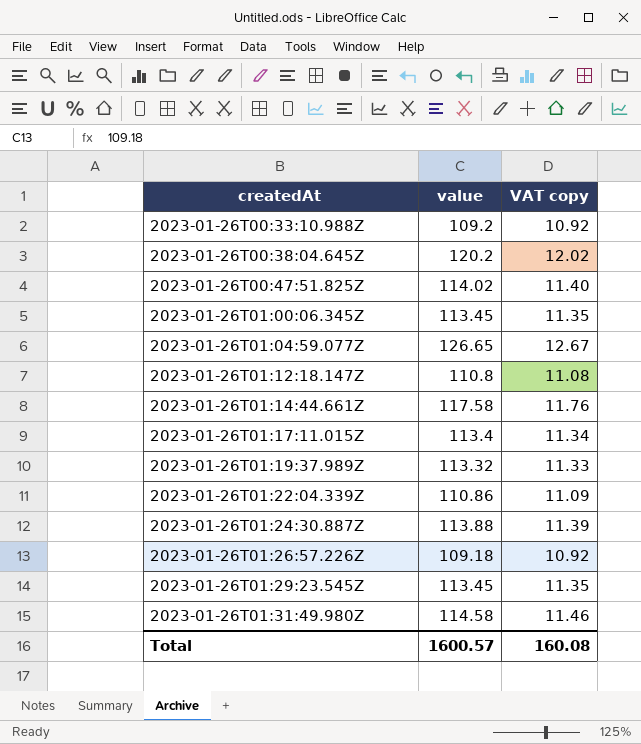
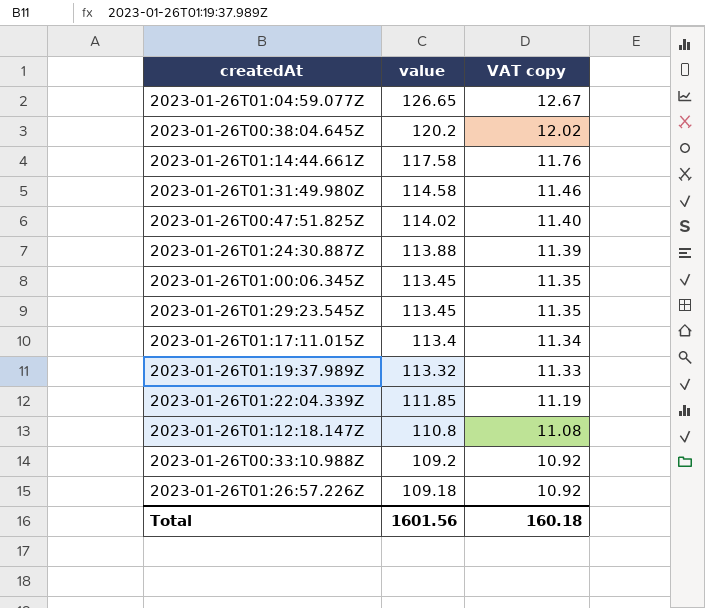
row order: createdAt ascending -> value descending
2023-01-26T01:22:04.339Z | value: 110.86 -> 111.85
2023-01-26T01:22:04.339Z | VAT copy: 11.09 -> 11.19
Total | value: 1600.57 -> 1601.56
Total | VAT copy: 160.08 -> 160.18

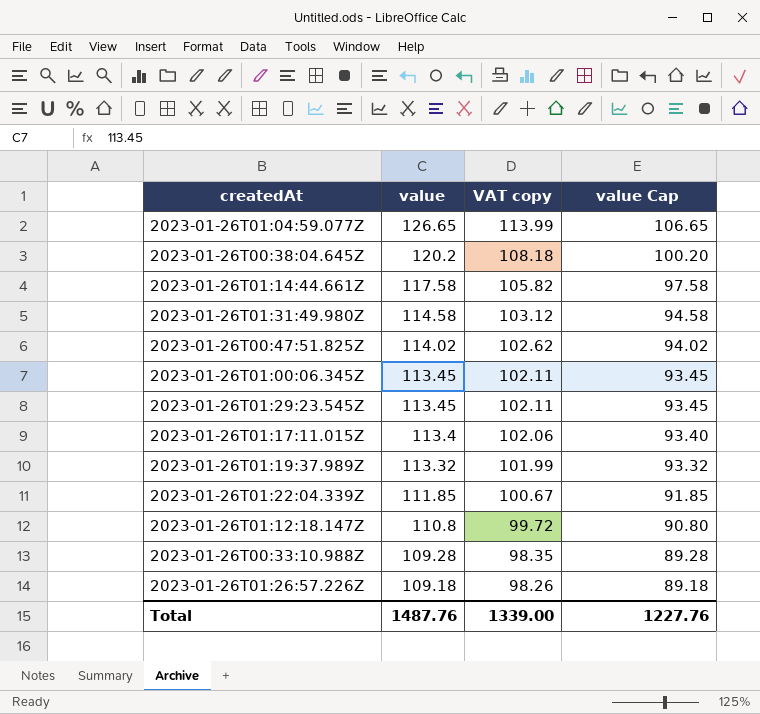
column VAT copy | formula: [value] * 0.1 -> [value] * 0.9
column value Cap | formula: none -> [value] - 20
row 2023-01-26T01:24:30.887Z: 113.88 | 11.39 -> none
2023-01-26T00:33:10.988Z | value: 109.2 -> 109.28
Total | value: 1601.56 -> 1487.76
Total | VAT copy: 160.18 -> 1339.00

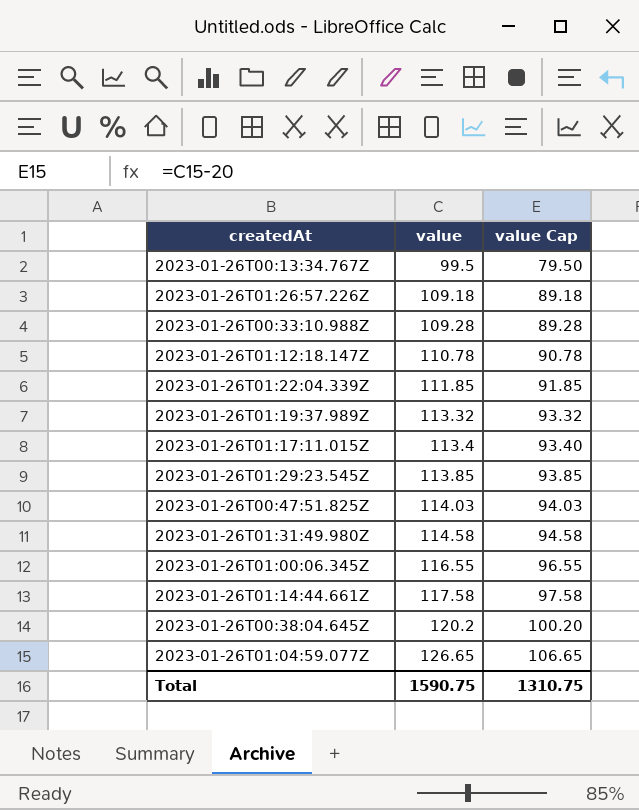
row order: value descending -> value ascending
column VAT copy | formula: [value] * 0.9 -> none
row 2023-01-26T00:13:34.767Z: none -> 99.5 | 79.50
2023-01-26T01:12:18.147Z | value: 110.8 -> 110.78
2023-01-26T01:12:18.147Z | value Cap: 90.80 -> 90.78
2023-01-26T01:29:23.545Z | value: 113.45 -> 113.85
2023-01-26T01:29:23.545Z | value Cap: 93.45 -> 93.85
2023-01-26T00:47:51.825Z | value: 114.02 -> 114.03
2023-01-26T00:47:51.825Z | value Cap: 94.02 -> 94.03
2023-01-26T01:00:06.345Z | value: 113.45 -> 116.55
2023-01-26T01:00:06.345Z | value Cap: 93.45 -> 96.55
Total | value: 1487.76 -> 1590.75
Total | value Cap: 1227.76 -> 1310.75

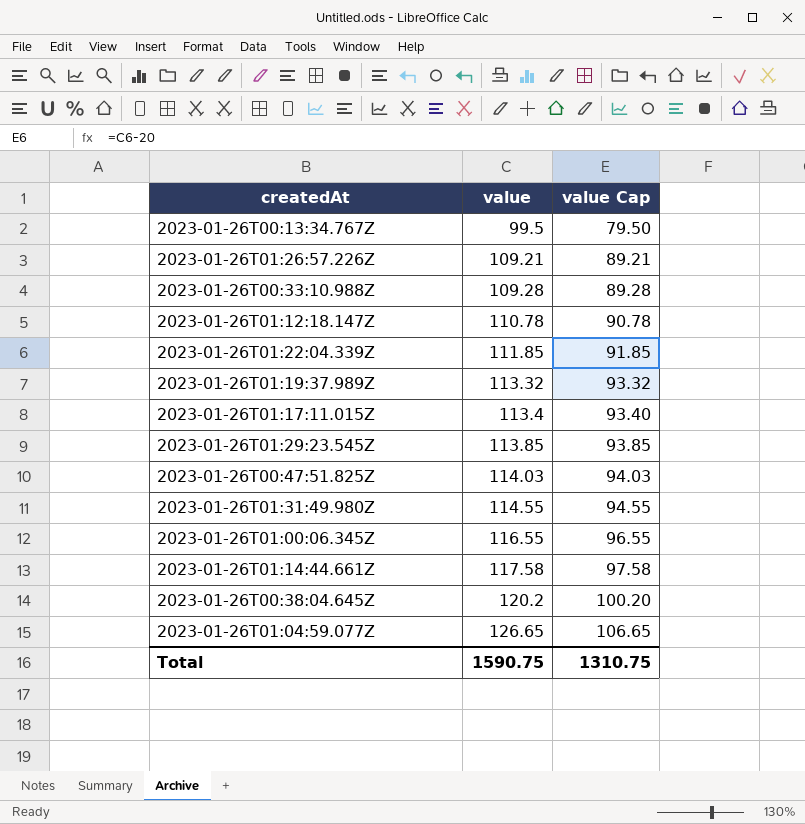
2023-01-26T01:26:57.226Z | value: 109.18 -> 109.21
2023-01-26T01:26:57.226Z | value Cap: 89.18 -> 89.21
2023-01-26T01:31:49.980Z | value: 114.58 -> 114.55
2023-01-26T01:31:49.980Z | value Cap: 94.58 -> 94.55

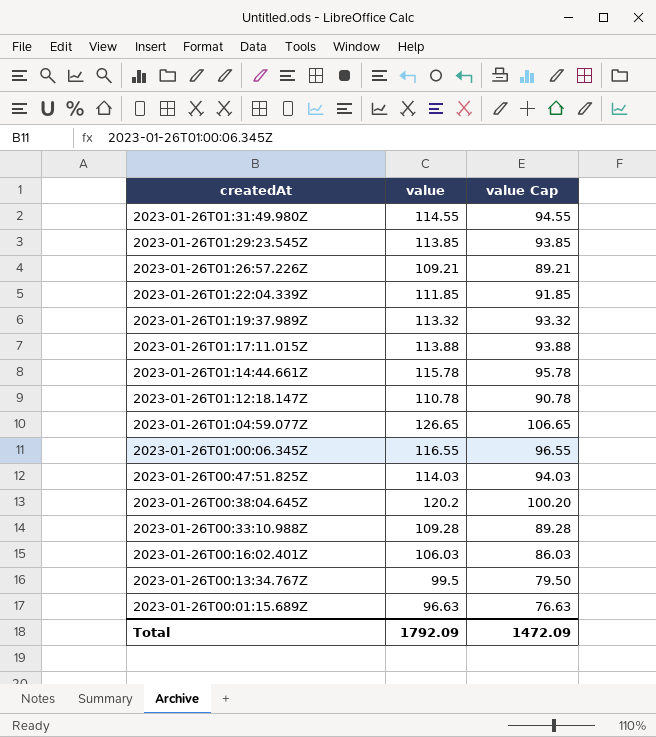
row order: value ascending -> createdAt descending
2023-01-26T01:17:11.015Z | value: 113.4 -> 113.88
2023-01-26T01:17:11.015Z | value Cap: 93.40 -> 93.88
2023-01-26T01:14:44.661Z | value: 117.58 -> 115.78
2023-01-26T01:14:44.661Z | value Cap: 97.58 -> 95.78
row 2023-01-26T00:16:02.401Z: none -> 106.03 | 86.03
row 2023-01-26T00:01:15.689Z: none -> 96.63 | 76.63
Total | value: 1590.75 -> 1792.09
Total | value Cap: 1310.75 -> 1472.09

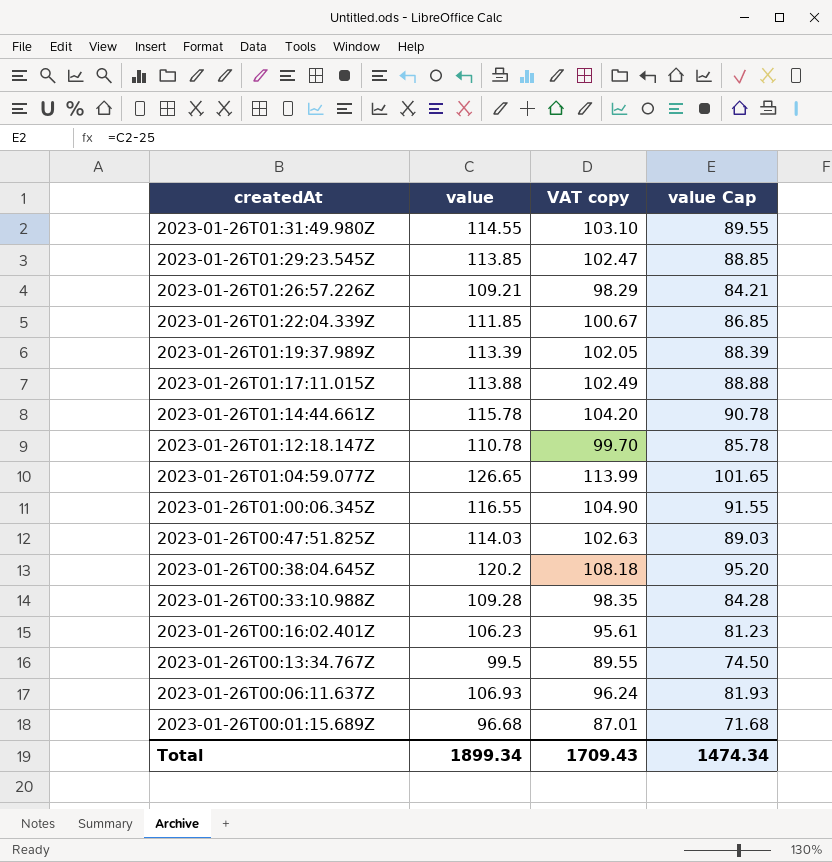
column VAT copy | formula: none -> [value] * 0.9
column value Cap | formula: [value] - 20 -> [value] - 25
2023-01-26T01:19:37.989Z | value: 113.32 -> 113.39
2023-01-26T00:16:02.401Z | value: 106.03 -> 106.23
row 2023-01-26T00:06:11.637Z: none -> 106.93 | 96.24 | 81.93
2023-01-26T00:01:15.689Z | value: 96.63 -> 96.68
Total | value: 1792.09 -> 1899.34
Total | value Cap: 1472.09 -> 1474.34

